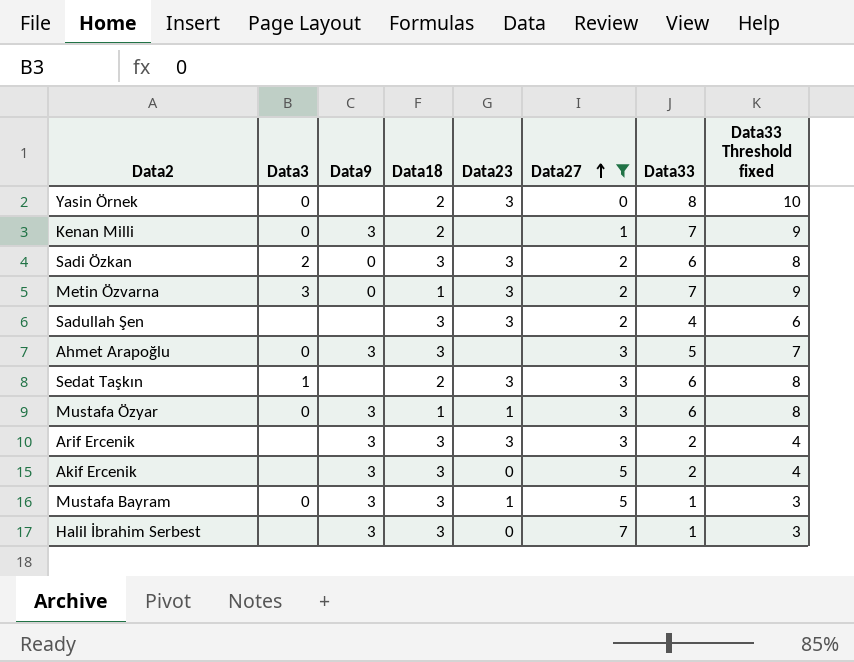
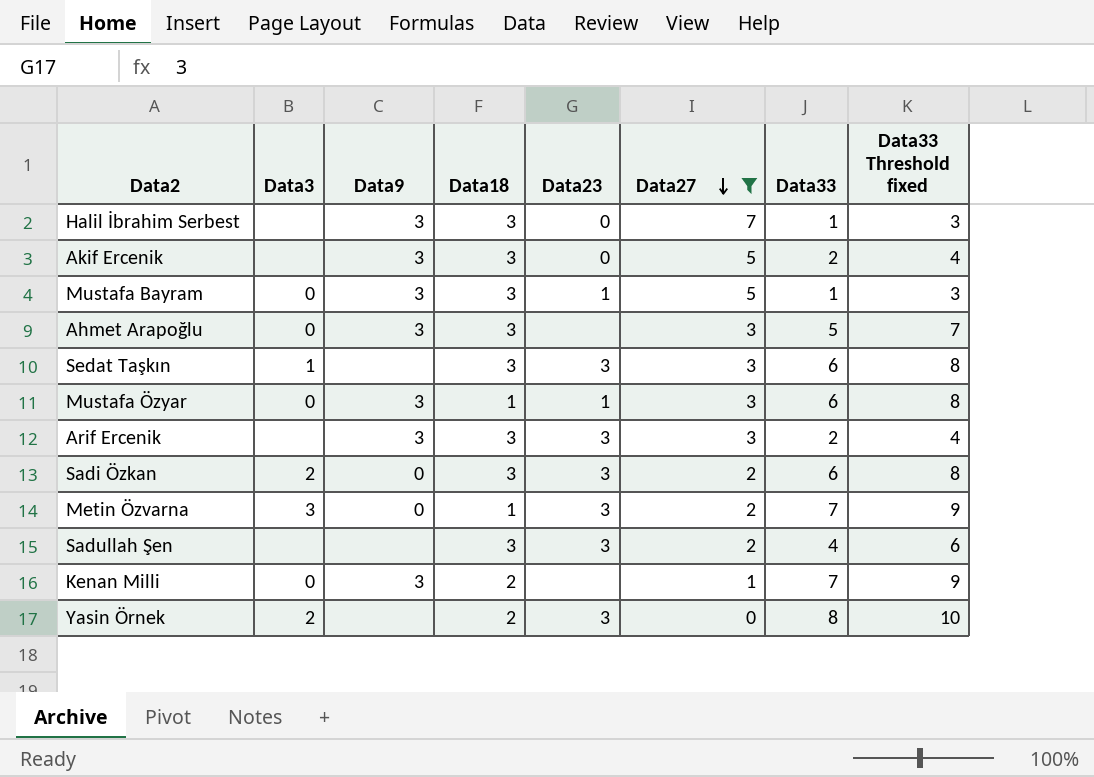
row order: Data27 ascending -> Data27 descending
Sedat Taşkın | Data18: 2 -> 3
Yasin Örnek | Data3: 0 -> 2

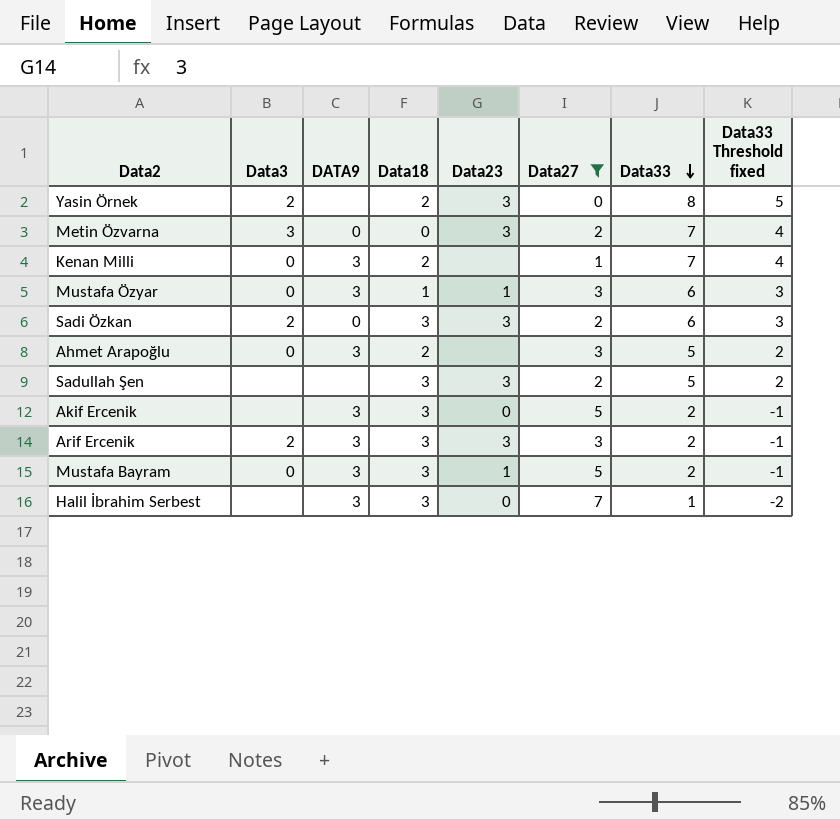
row order: Data27 descending -> Data33 descending
column name: Data9 -> DATA9
column Data33 Threshold fixed | formula: [Data33] + 2 -> [Data33] - 3
row Sedat Taşkın: 1 | none | 3 | 3 | 3 | 6 | 8 -> none
Metin Özvarna | Data18: 1 -> 0
Ahmet Arapoğlu | Data18: 3 -> 2
Sadullah Şen | Data33: 4 -> 5
Arif Ercenik | Data3: none -> 2
Mustafa Bayram | Data33: 1 -> 2

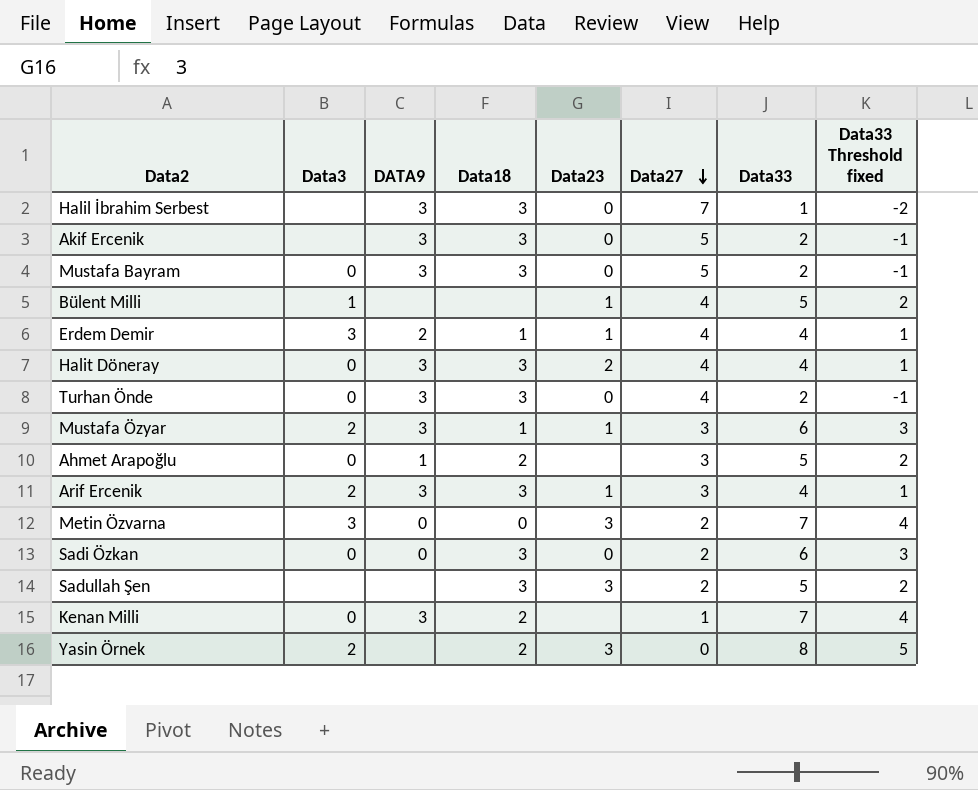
filter: Data27 != 4 -> none
row order: Data33 descending -> Data27 descending
Mustafa Bayram | Data23: 1 -> 0
Mustafa Özyar | Data3: 0 -> 2
Ahmet Arapoğlu | DATA9: 3 -> 1
Arif Ercenik | Data23: 3 -> 1
Arif Ercenik | Data33: 2 -> 4
Arif Ercenik | Data33 Threshold fixed: -1 -> 1
Sadi Özkan | Data3: 2 -> 0
Sadi Özkan | Data23: 3 -> 0

